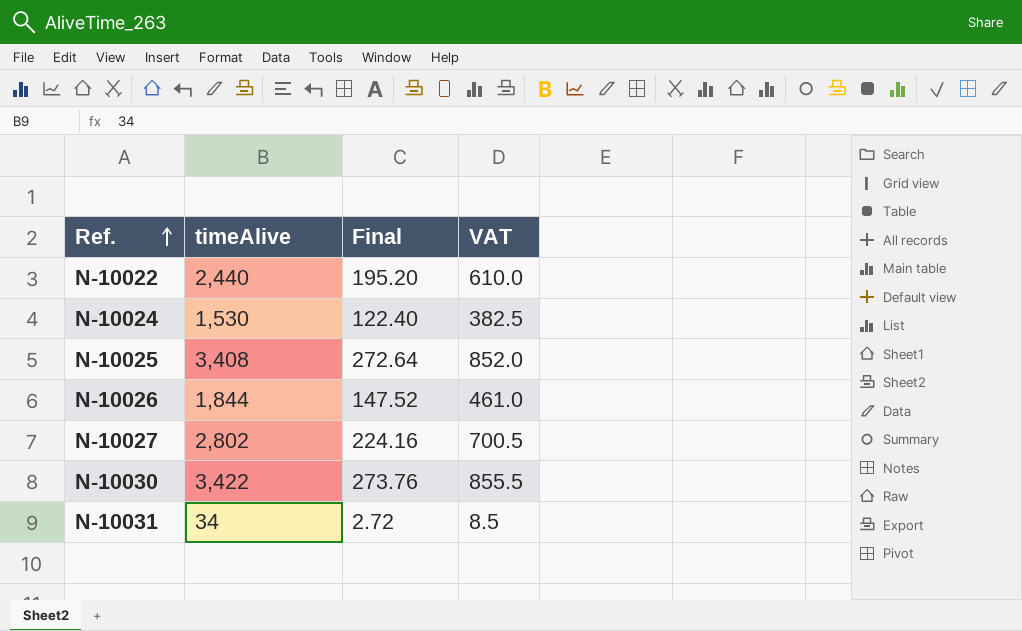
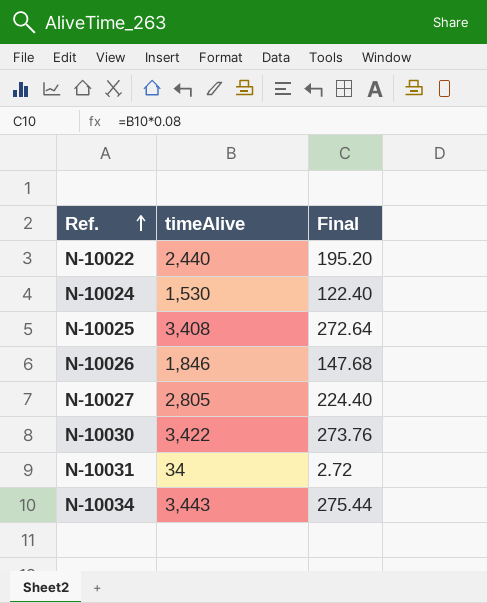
column VAT | formula: [timeAlive] * 0.25 -> none
N-10026 | timeAlive: 1,844 -> 1,846
N-10026 | Final: 147.52 -> 147.68
N-10027 | timeAlive: 2,802 -> 2,805
N-10027 | Final: 224.16 -> 224.40
row N-10034: none -> 3,443 | 275.44

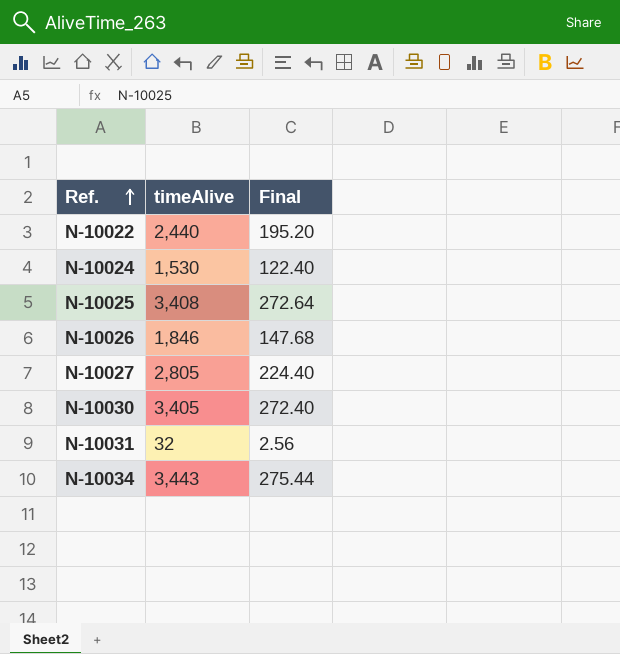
N-10030 | timeAlive: 3,422 -> 3,405
N-10030 | Final: 273.76 -> 272.40
N-10031 | timeAlive: 34 -> 32
N-10031 | Final: 2.72 -> 2.56

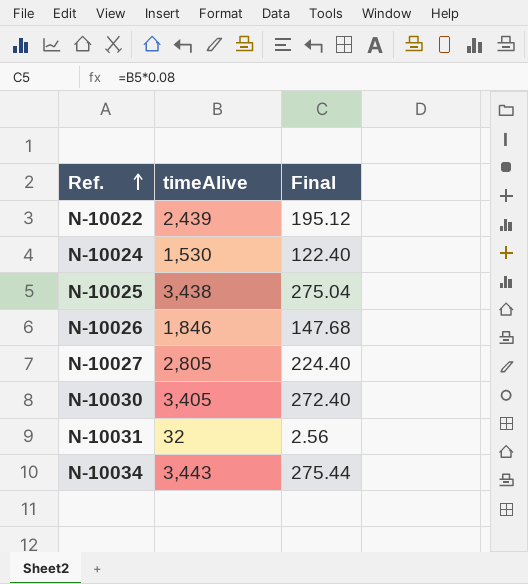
N-10022 | timeAlive: 2,440 -> 2,439
N-10022 | Final: 195.20 -> 195.12
N-10025 | timeAlive: 3,408 -> 3,438
N-10025 | Final: 272.64 -> 275.04

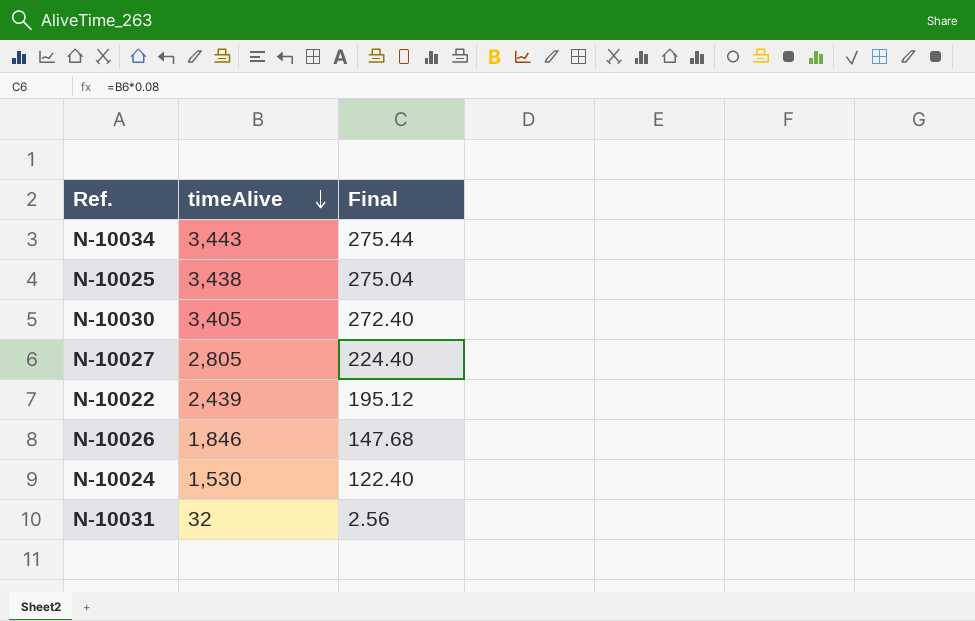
row order: Ref. ascending -> timeAlive descending

